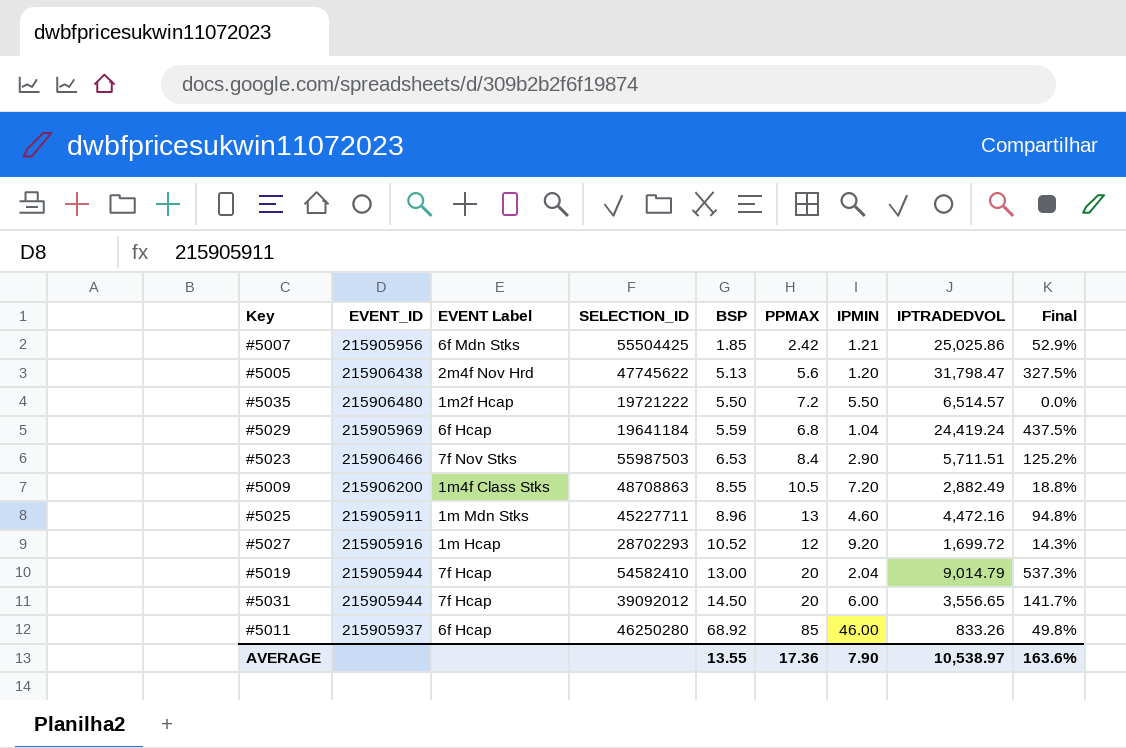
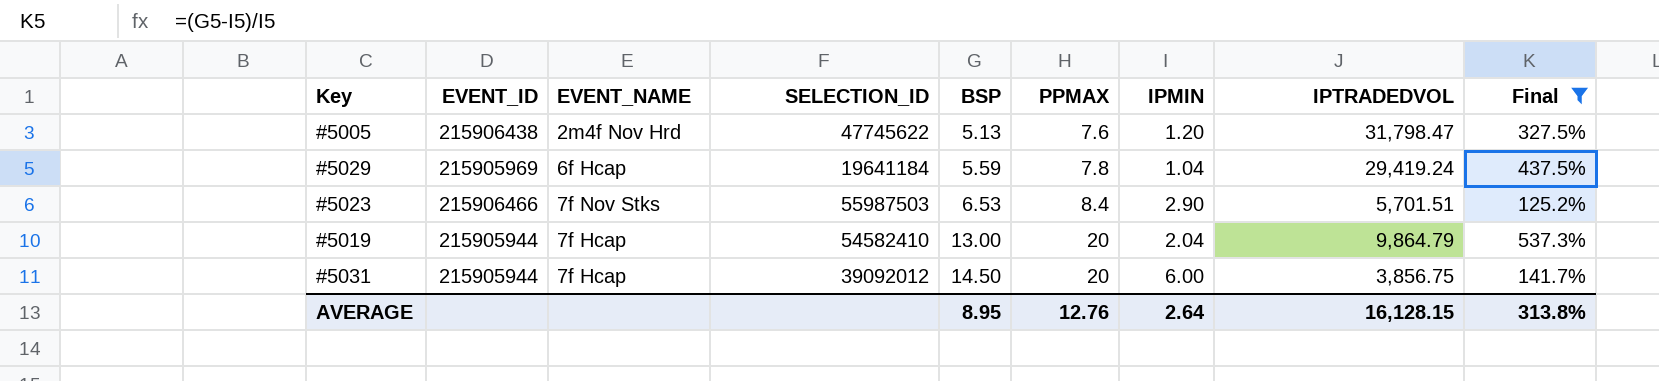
filter: none -> Final >= 125.2%
column name: EVENT Label -> EVENT_NAME
#5005 | PPMAX: 5.6 -> 7.6
#5029 | PPMAX: 6.8 -> 7.8
#5029 | IPTRADEDVOL: 24,419.24 -> 29,419.24
#5023 | IPTRADEDVOL: 5,711.51 -> 5,701.51
#5019 | IPTRADEDVOL: 9,014.79 -> 9,864.79
#5031 | IPTRADEDVOL: 3,556.65 -> 3,856.75
AVERAGE | BSP: 13.55 -> 8.95
AVERAGE | PPMAX: 17.36 -> 12.76
AVERAGE | IPMIN: 7.90 -> 2.64
AVERAGE | IPTRADEDVOL: 10,538.97 -> 16,128.15
AVERAGE | Final: 163.6% -> 313.8%

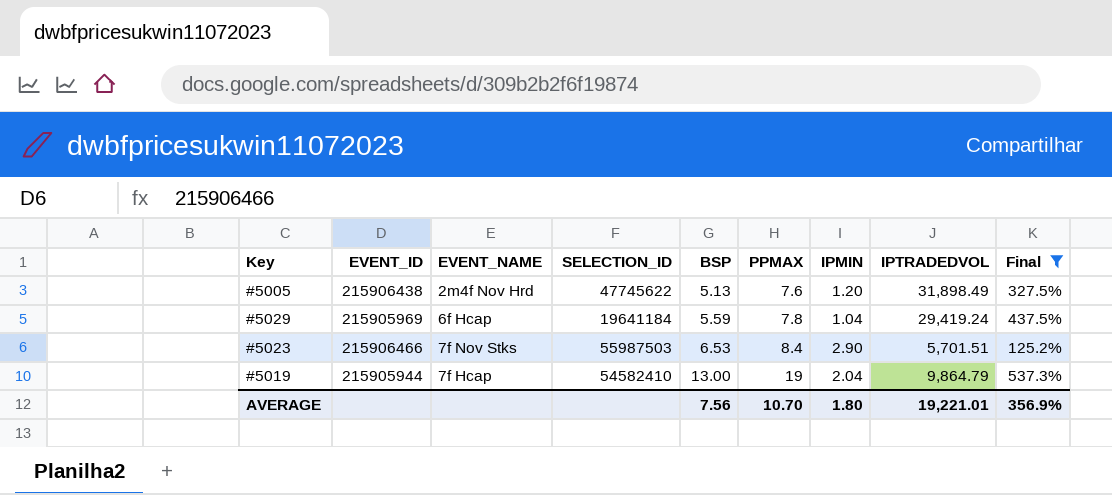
row #5031: 215905944 | 7f Hcap | 39092012 | 14.50 | 20 | 6.00 | 3,856.75 | 141.7% -> none
#5005 | IPTRADEDVOL: 31,798.47 -> 31,898.49
#5019 | PPMAX: 20 -> 19
AVERAGE | BSP: 8.95 -> 7.56
AVERAGE | PPMAX: 12.76 -> 10.70
AVERAGE | IPMIN: 2.64 -> 1.80
AVERAGE | IPTRADEDVOL: 16,128.15 -> 19,221.01
AVERAGE | Final: 313.8% -> 356.9%

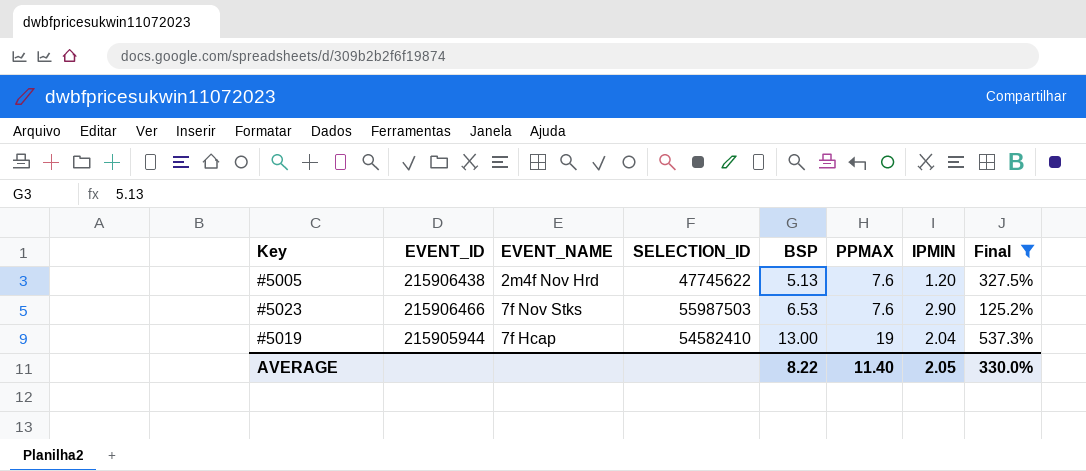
column IPTRADEDVOL | position: 8 -> none
row #5029: 215905969 | 6f Hcap | 19641184 | 5.59 | 7.8 | 1.04 | 29,419.24 | 437.5% -> none
#5023 | PPMAX: 8.4 -> 7.6
AVERAGE | BSP: 7.56 -> 8.22
AVERAGE | PPMAX: 10.70 -> 11.40
AVERAGE | IPMIN: 1.80 -> 2.05
AVERAGE | Final: 356.9% -> 330.0%

